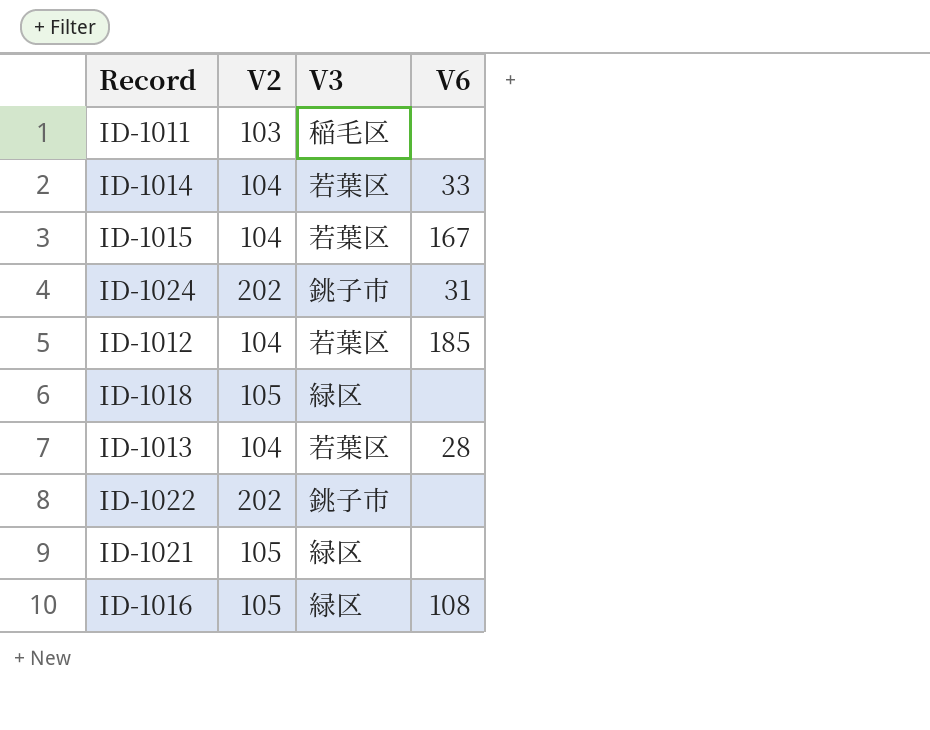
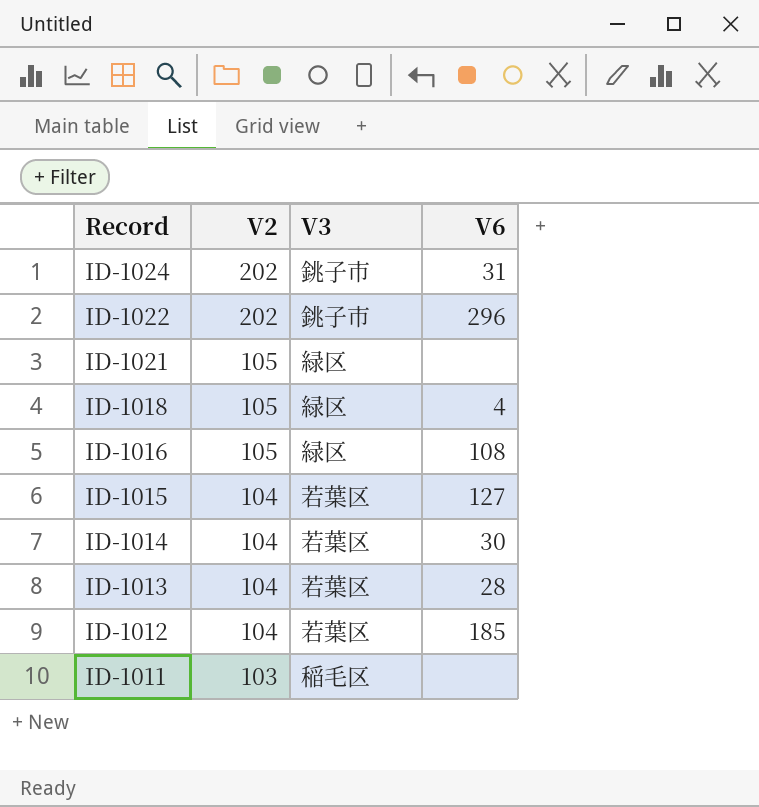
row order: none -> Record descending
ID-1022 | V6: none -> 296
ID-1018 | V6: none -> 4
ID-1015 | V6: 167 -> 127
ID-1014 | V6: 33 -> 30

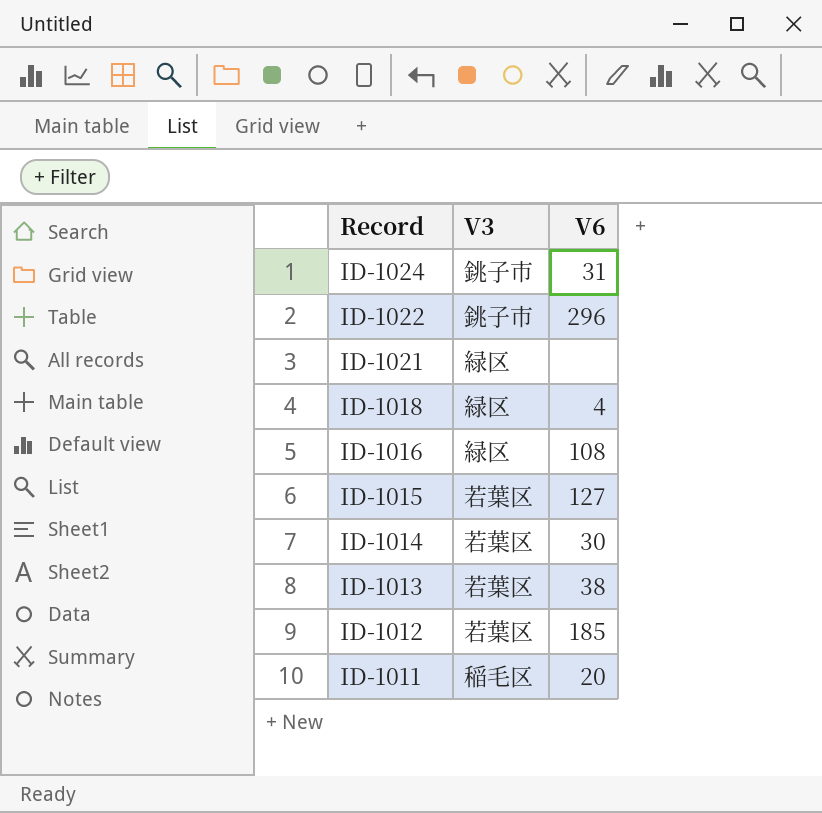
column V2 | position: 2 -> none
ID-1013 | V6: 28 -> 38
ID-1011 | V6: none -> 20

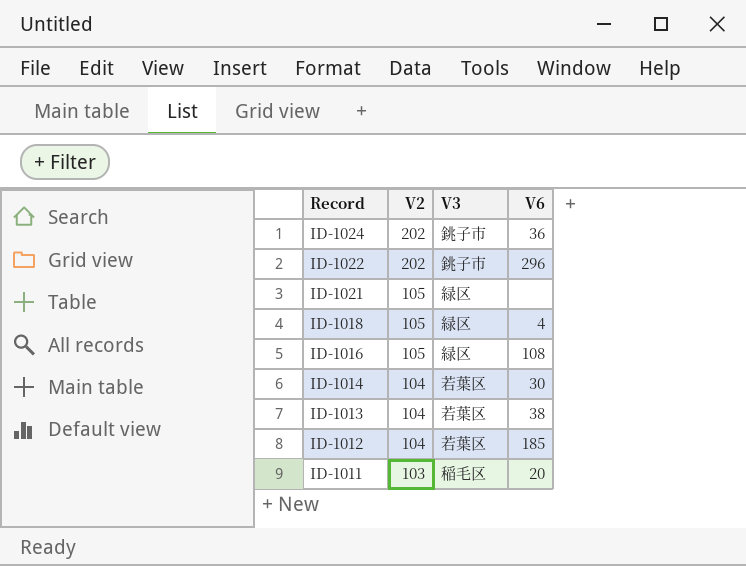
column V2 | position: none -> 2
row ID-1015: 若葉区 | 127 -> none
ID-1024 | V6: 31 -> 36

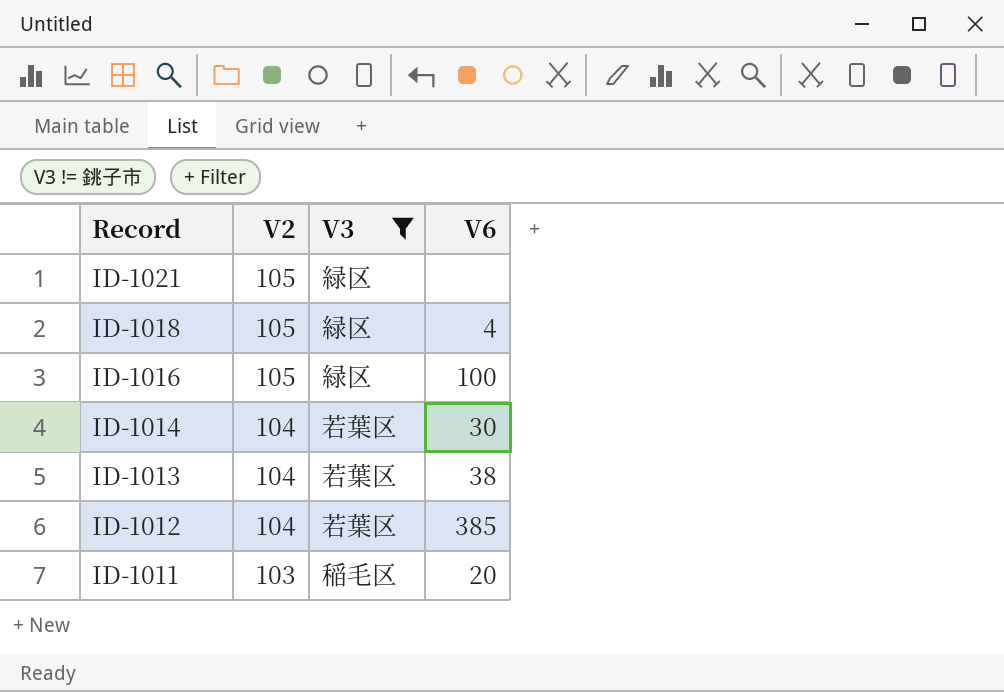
filter: none -> V3 != 銚子市
ID-1016 | V6: 108 -> 100
ID-1012 | V6: 185 -> 385

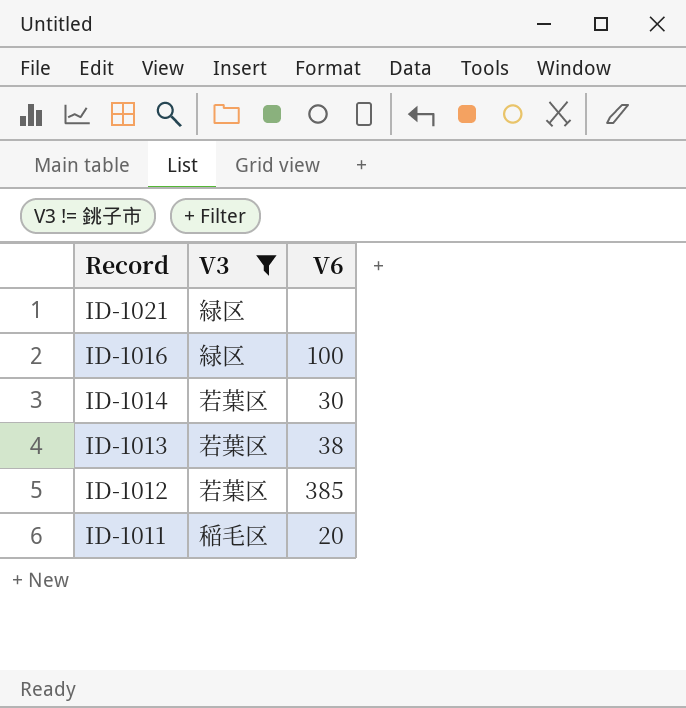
column V2 | position: 2 -> none
row ID-1018: 105 | 緑区 | 4 -> none

